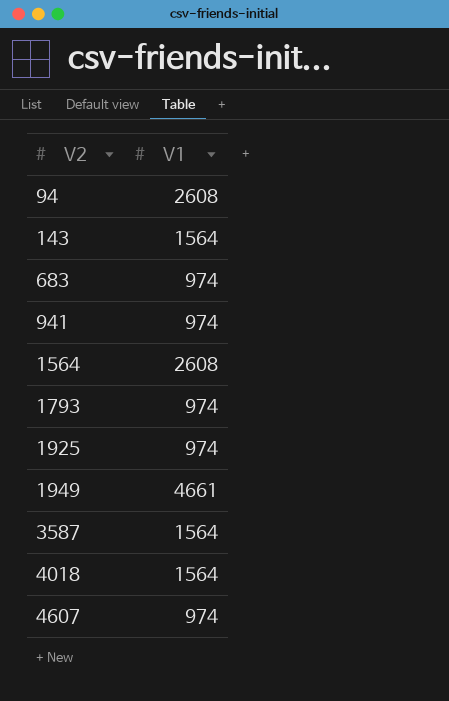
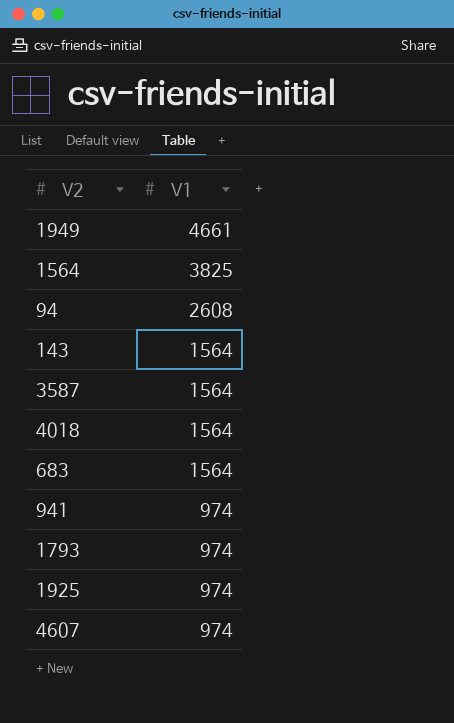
row order: V2 ascending -> V1 descending
1564 | V1: 2608 -> 3825
683 | V1: 974 -> 1564

